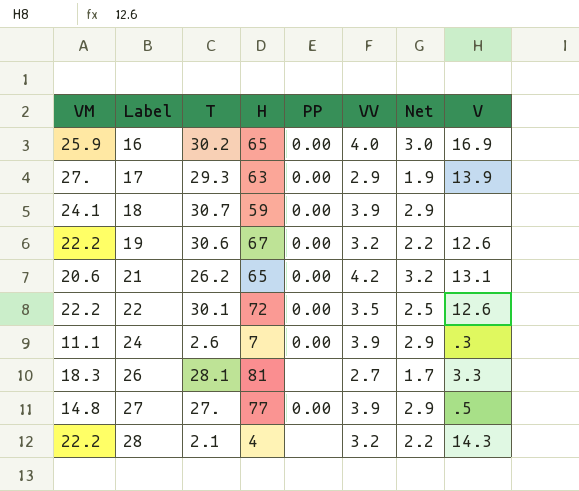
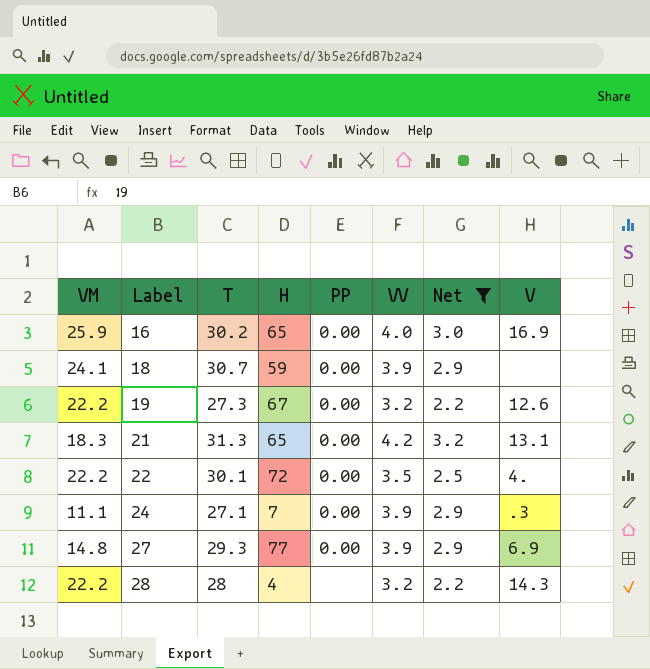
filter: none -> Net >= 2.2
19 | T: 30.6 -> 27.3
21 | VM: 20.6 -> 18.3
21 | T: 26.2 -> 31.3
22 | V: 12.6 -> 4.
24 | T: 2.6 -> 27.1
27 | T: 27. -> 29.3
27 | V: .5 -> 6.9
28 | T: 2.1 -> 28

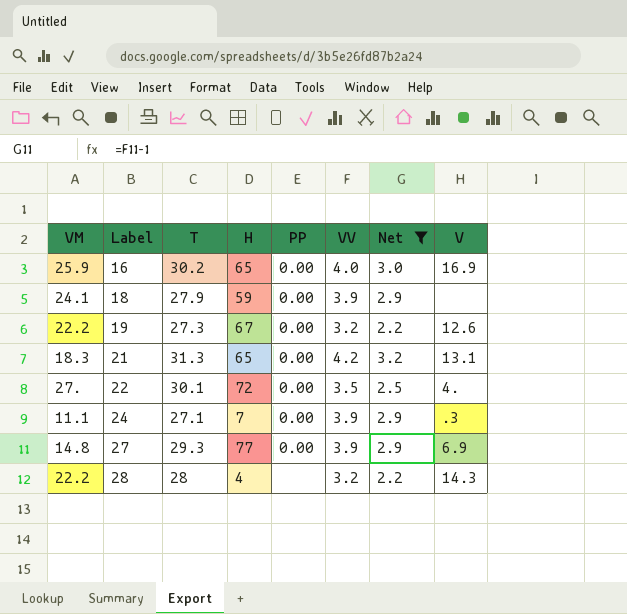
18 | T: 30.7 -> 27.9
22 | VM: 22.2 -> 27.

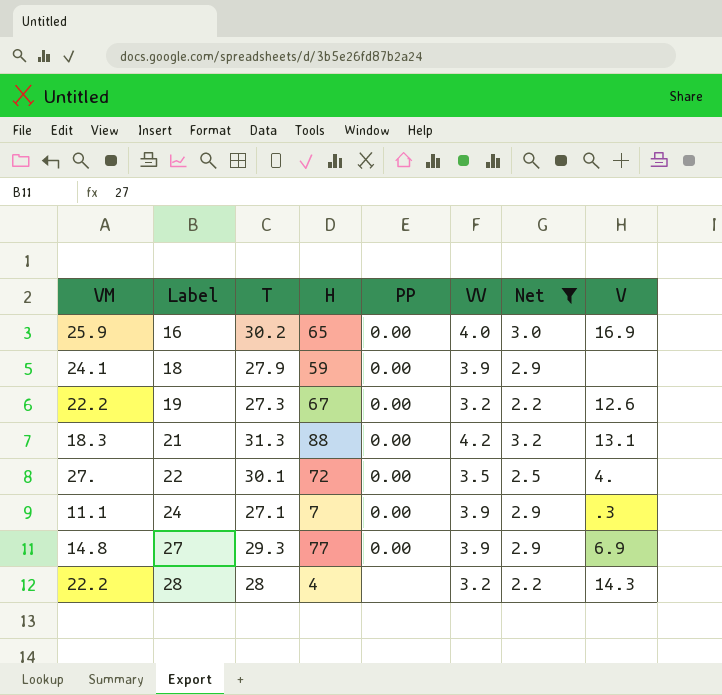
21 | H: 65 -> 88

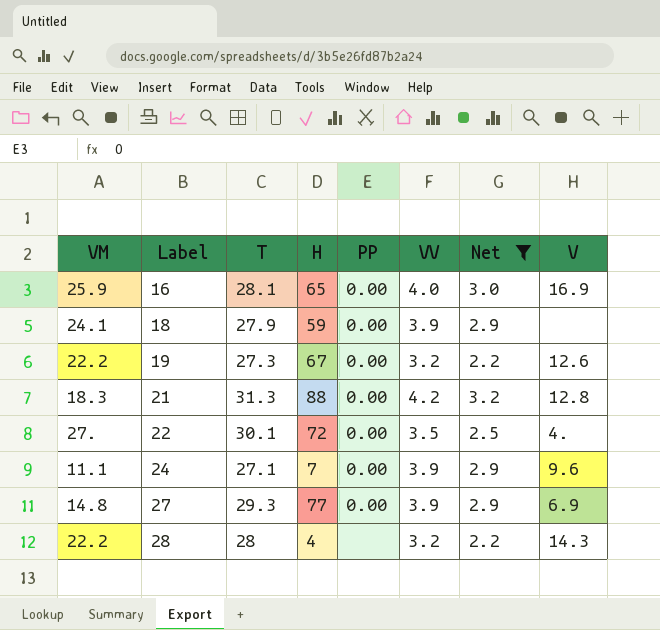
16 | T: 30.2 -> 28.1
21 | V: 13.1 -> 12.8
24 | V: .3 -> 9.6

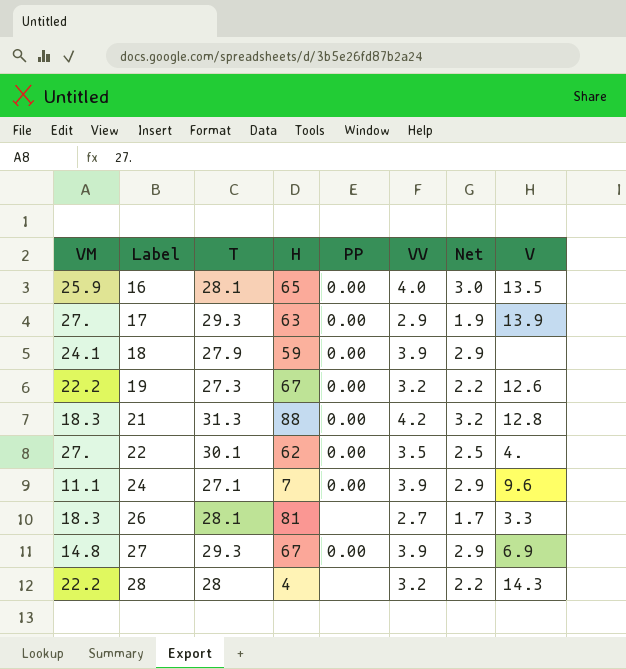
filter: Net >= 2.2 -> none
16 | V: 16.9 -> 13.5
22 | H: 72 -> 62
27 | H: 77 -> 67

